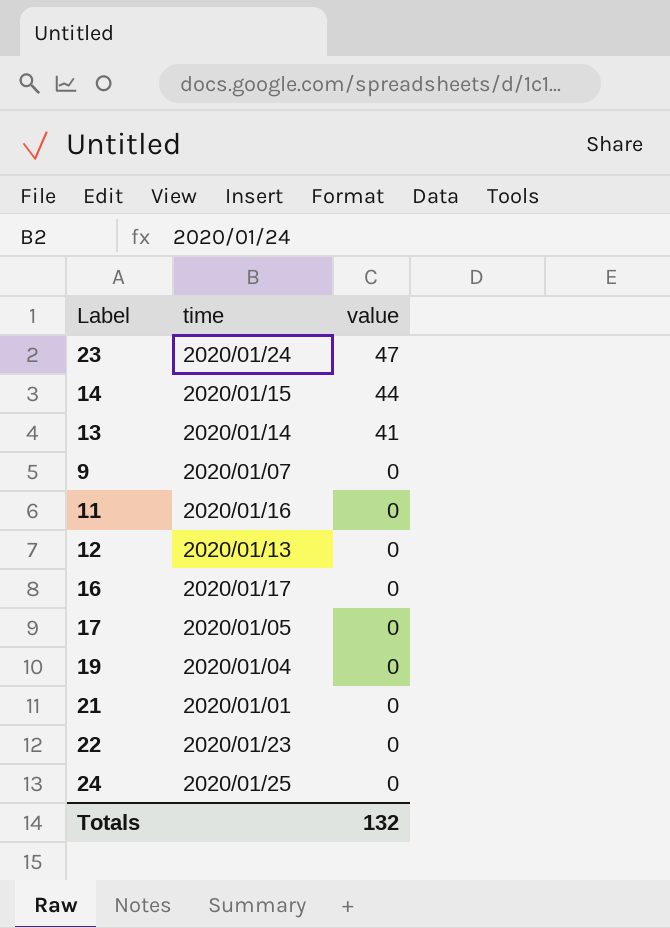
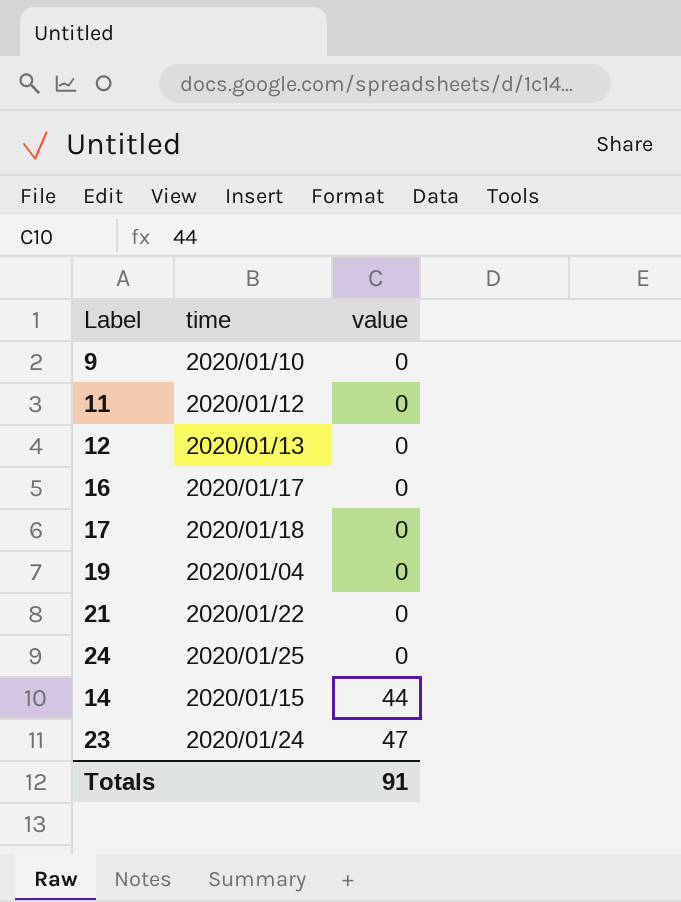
row order: value descending -> value ascending
row 13: 2020/01/14 | 41 -> none
row 22: 2020/01/23 | 0 -> none
9 | time: 2020/01/07 -> 2020/01/10
11 | time: 2020/01/16 -> 2020/01/12
17 | time: 2020/01/05 -> 2020/01/18
21 | time: 2020/01/01 -> 2020/01/22
Totals | value: 132 -> 91

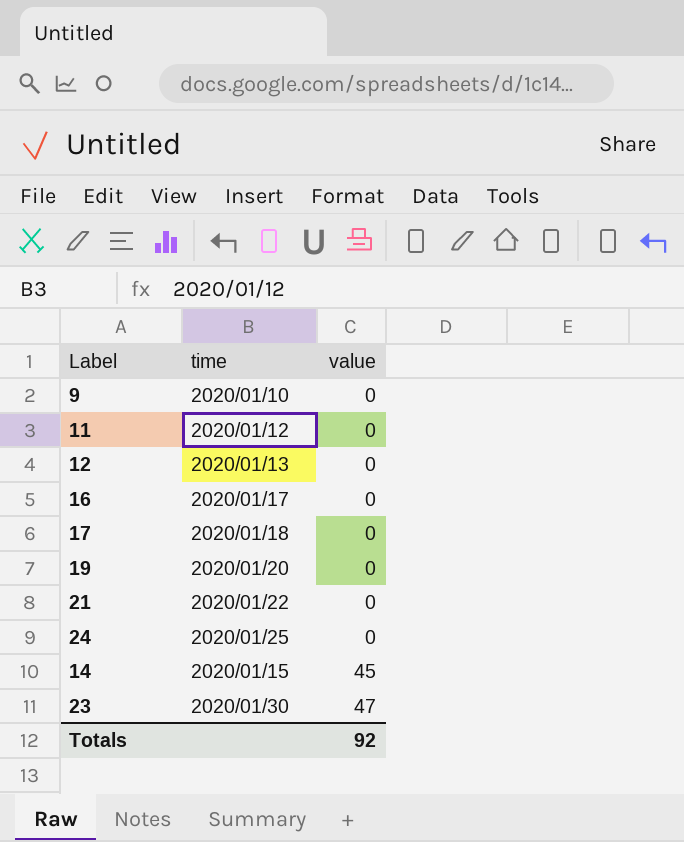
19 | time: 2020/01/04 -> 2020/01/20
14 | value: 44 -> 45
23 | time: 2020/01/24 -> 2020/01/30
Totals | value: 91 -> 92

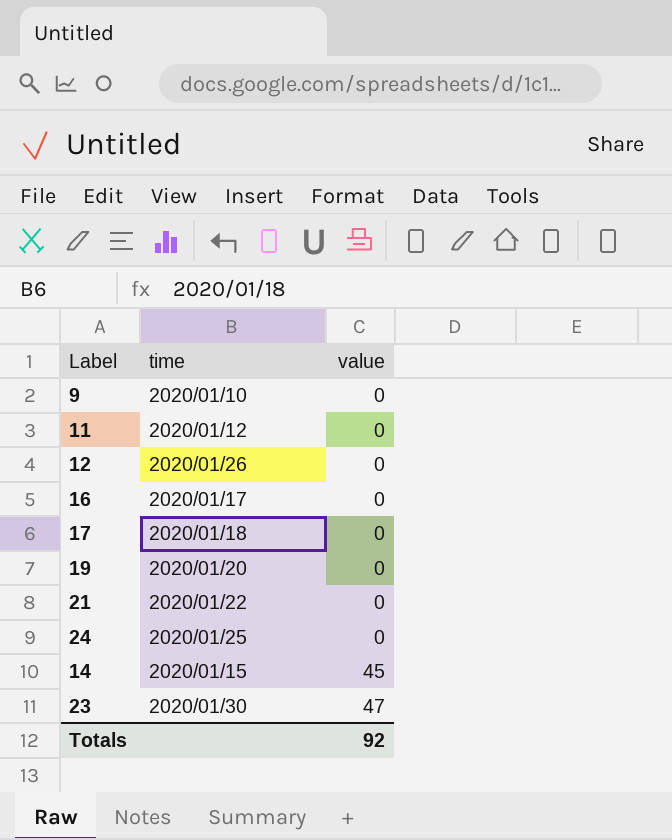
12 | time: 2020/01/13 -> 2020/01/26

